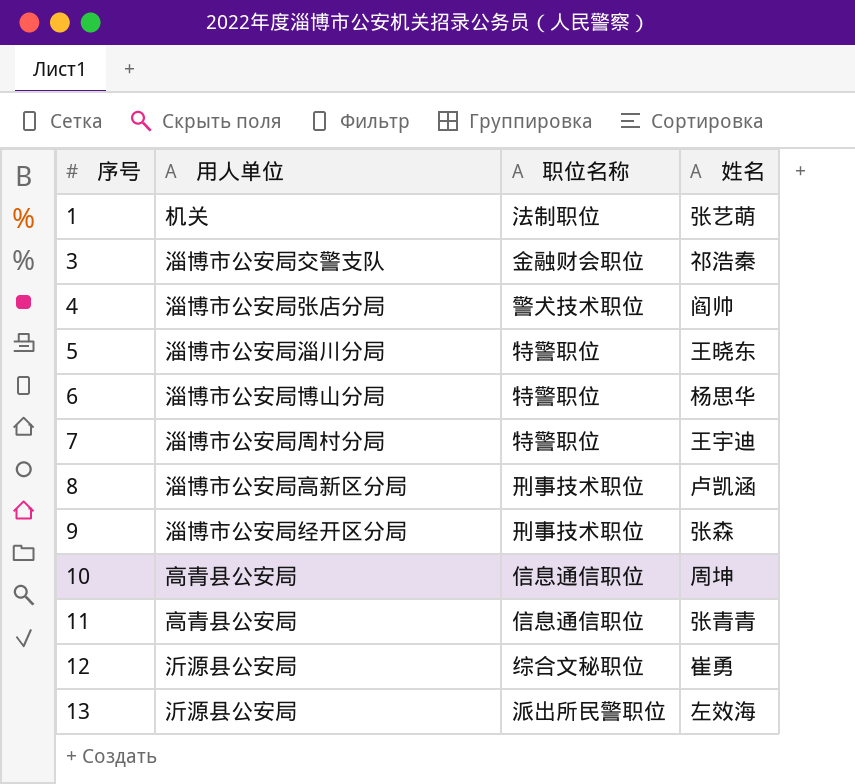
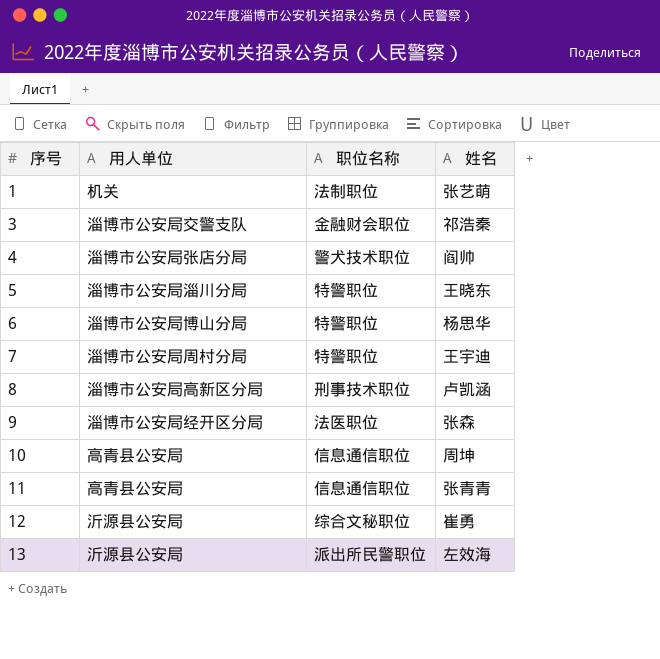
9 | 职位名称: 刑事技术职位 -> 法医职位

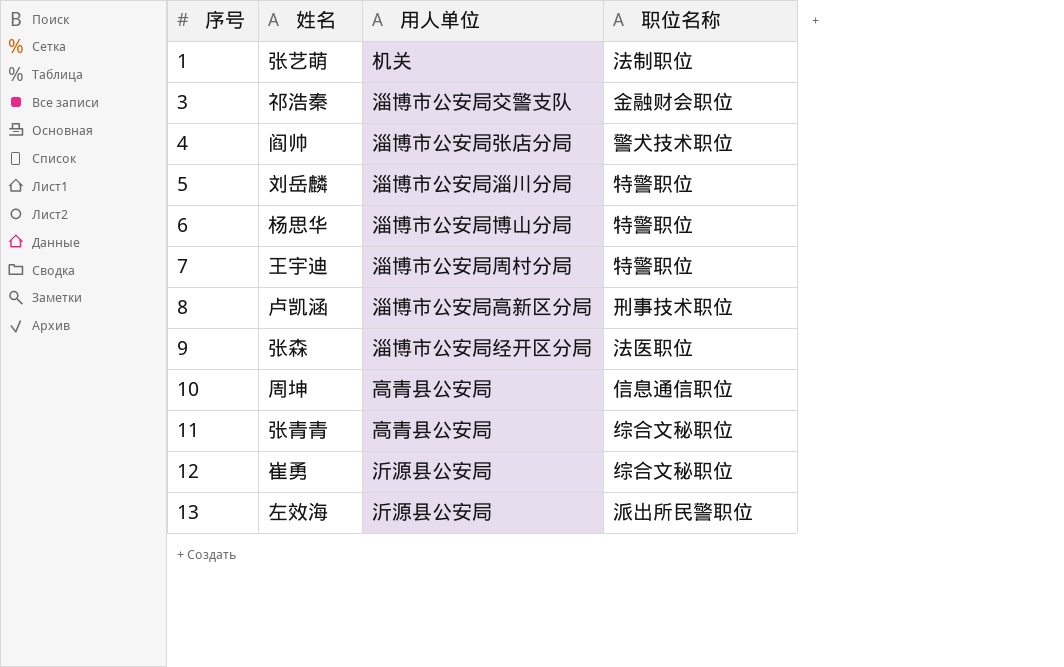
column 姓名 | position: 4 -> 2
5 | 姓名: 王晓东 -> 刘岳麟
11 | 职位名称: 信息通信职位 -> 综合文秘职位

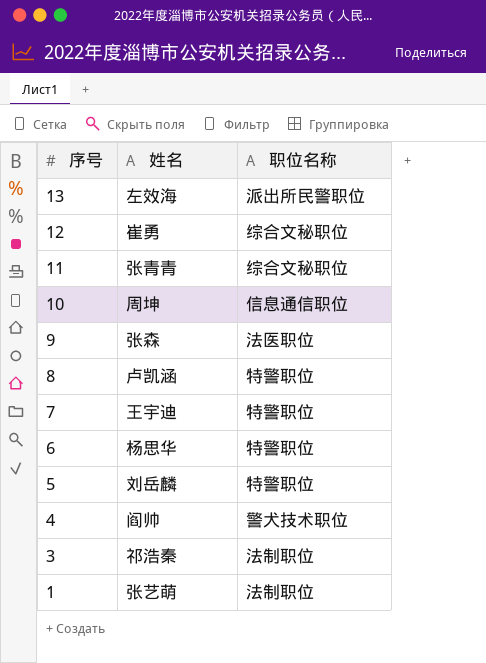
row order: 序号 ascending -> 序号 descending
column 用人单位 | position: 3 -> none
8 | 职位名称: 刑事技术职位 -> 特警职位
3 | 职位名称: 金融财会职位 -> 法制职位

